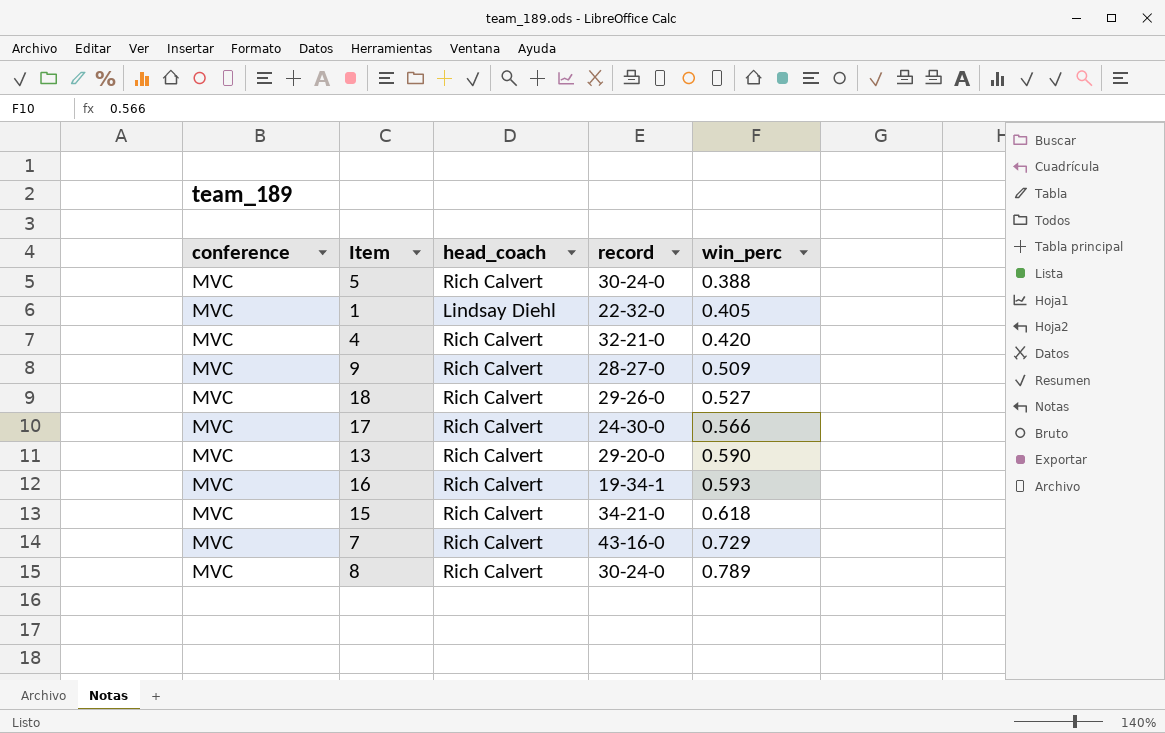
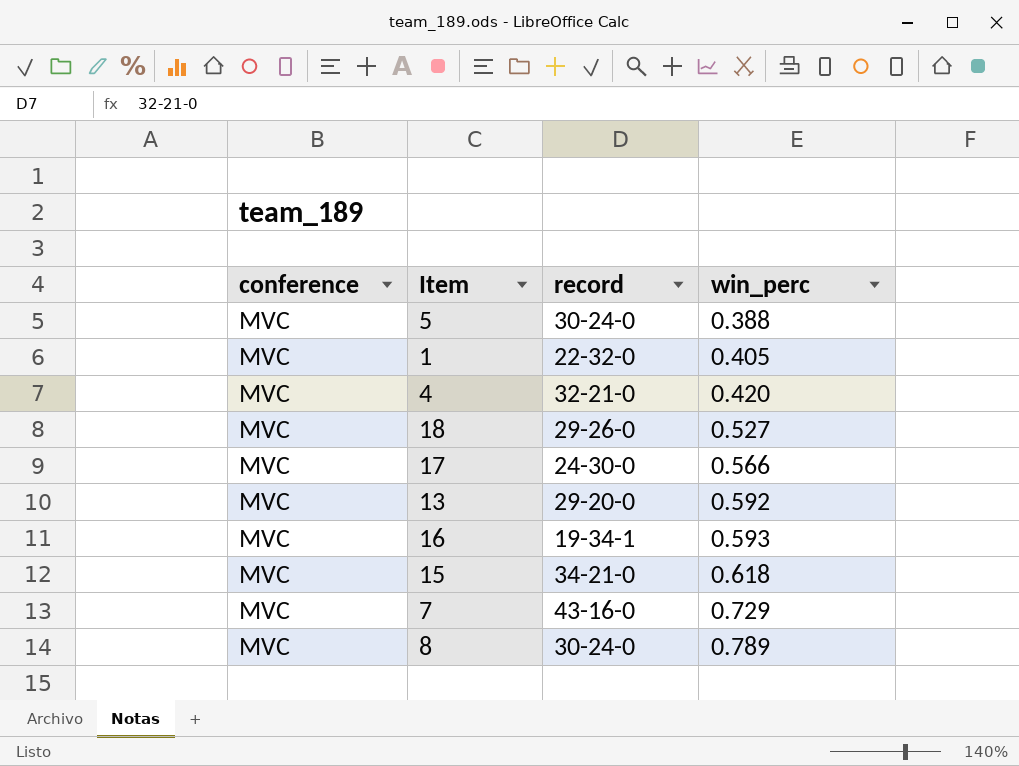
column head_coach | position: 3 -> none
row 9: MVC | Rich Calvert | 28-27-0 | 0.509 -> none
13 | win_perc: 0.590 -> 0.592

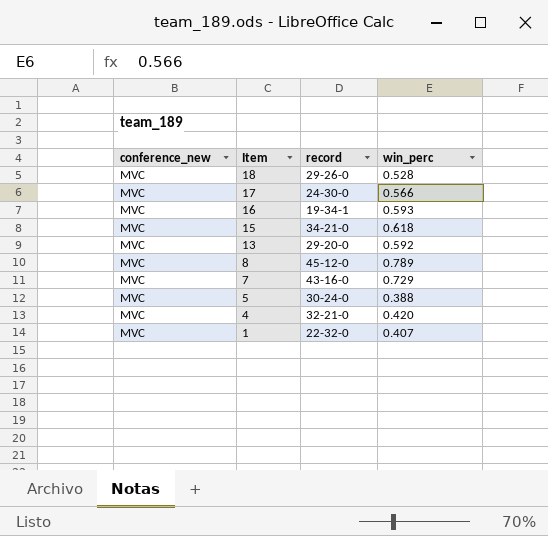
row order: win_perc ascending -> Item descending
column name: conference -> conference_new
18 | win_perc: 0.527 -> 0.528
8 | record: 30-24-0 -> 45-12-0
1 | win_perc: 0.405 -> 0.407

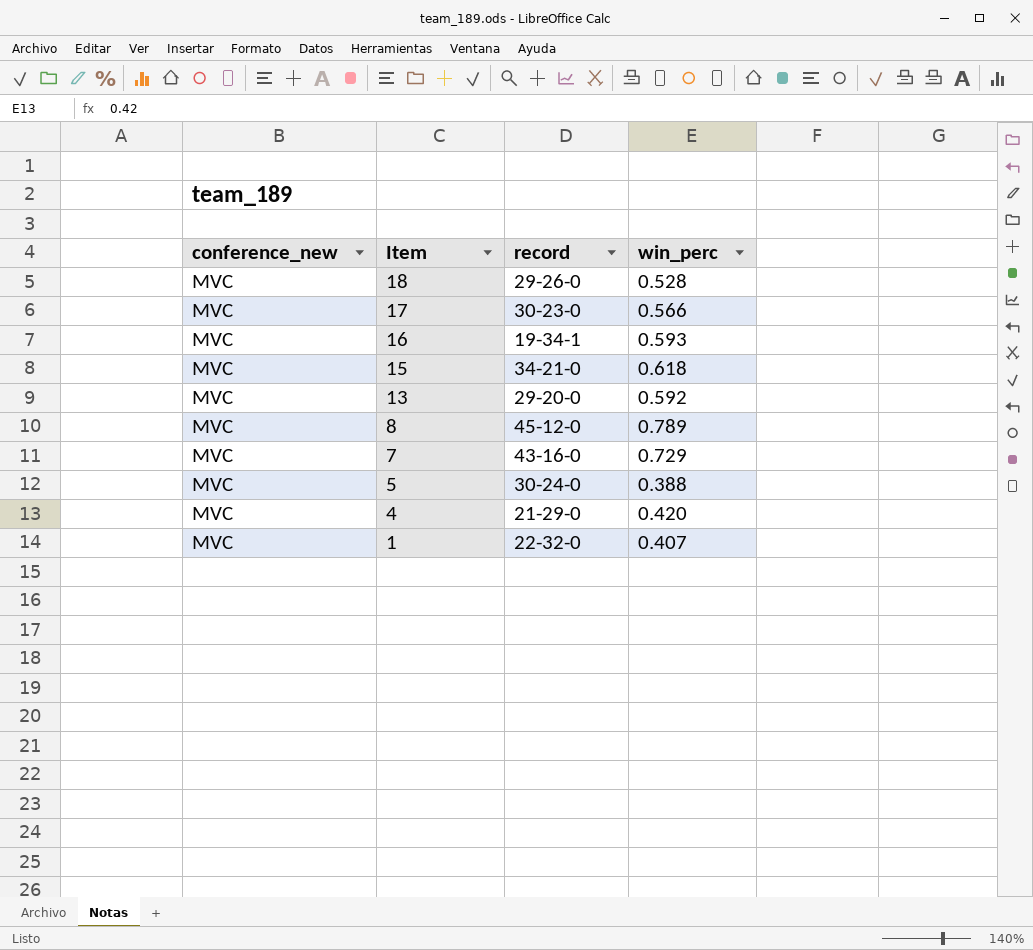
17 | record: 24-30-0 -> 30-23-0
4 | record: 32-21-0 -> 21-29-0

